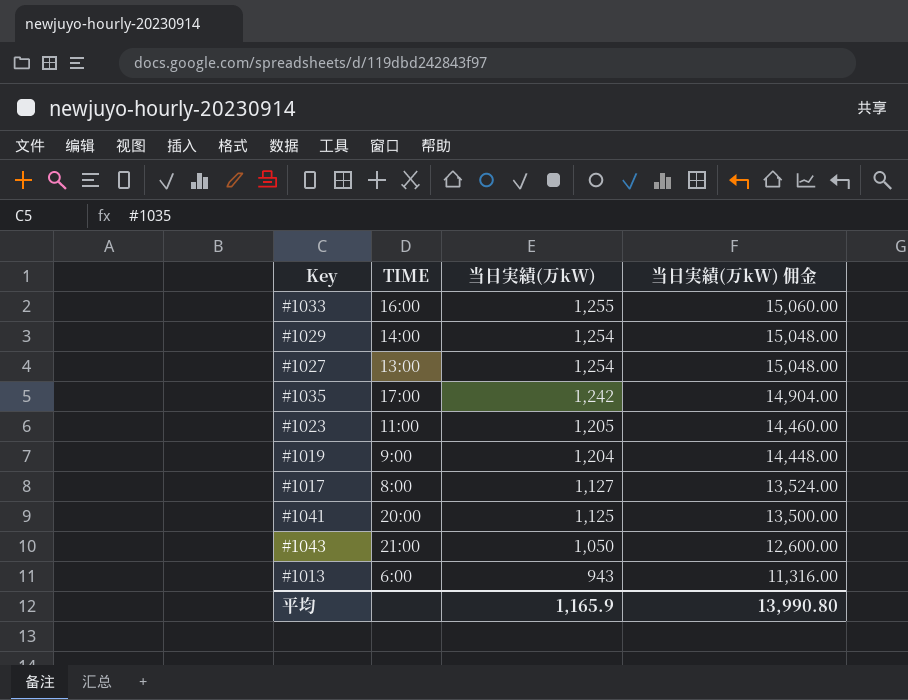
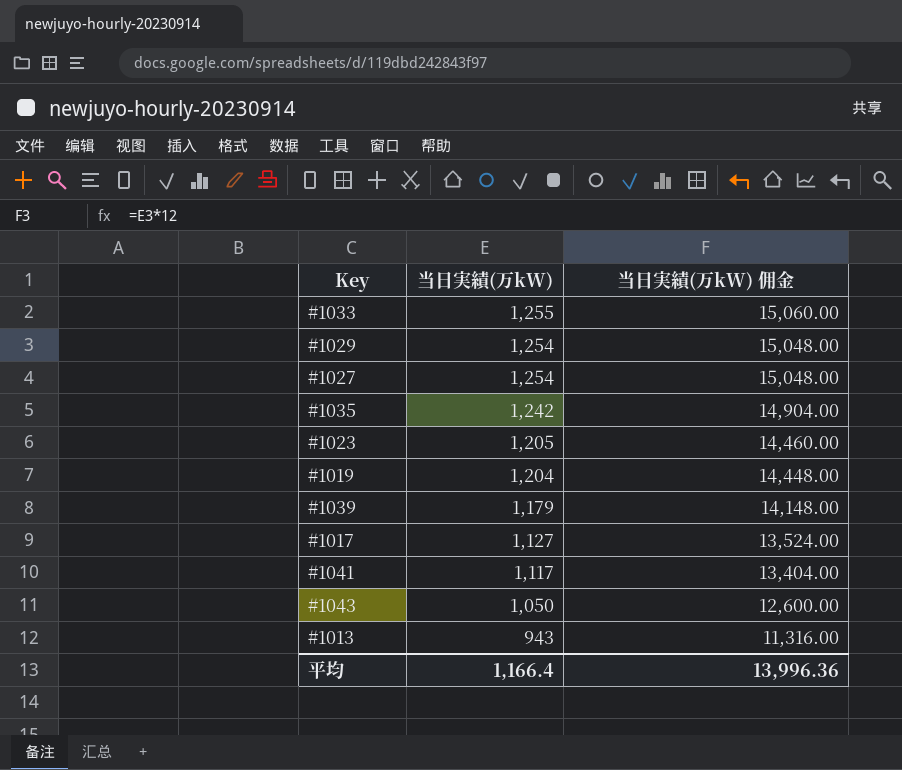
column TIME | position: 2 -> none
row #1039: none -> 1,179 | 14,148.00
#1041 | 当日実績(万kW): 1,125 -> 1,117
#1041 | 当日実績(万kW) 佣金: 13,500.00 -> 13,404.00
平均 | 当日実績(万kW): 1,165.9 -> 1,166.4
平均 | 当日実績(万kW) 佣金: 13,990.80 -> 13,996.36

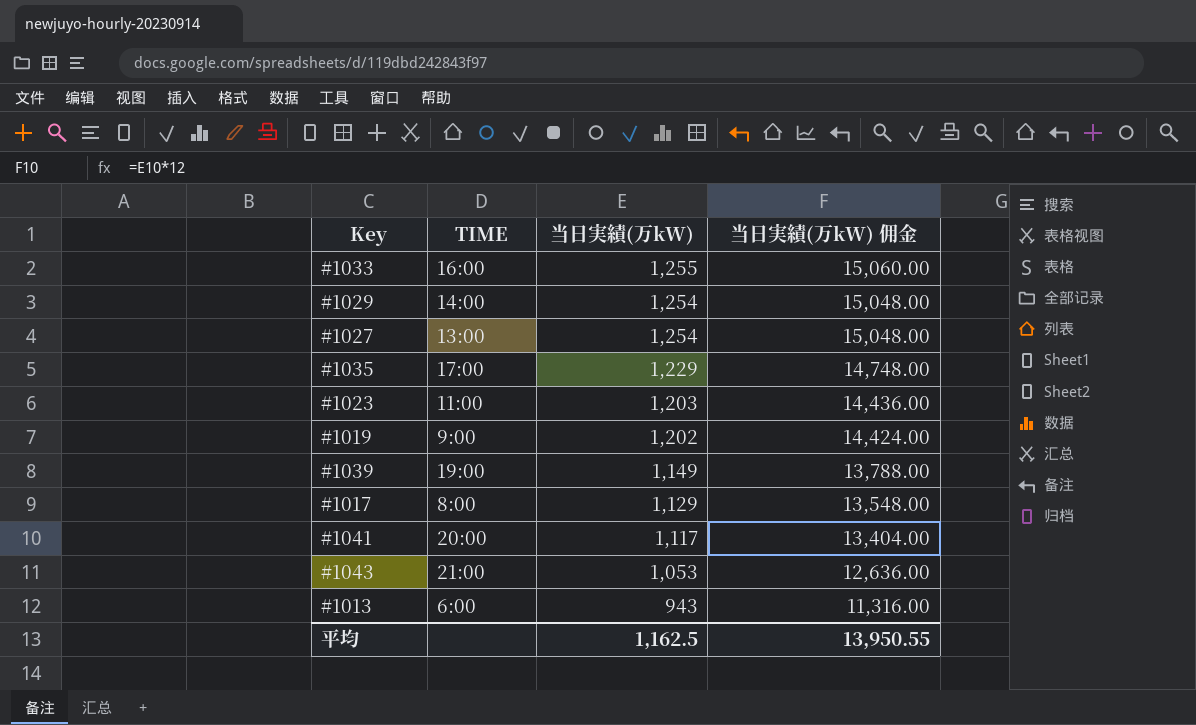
column TIME | position: none -> 2
#1035 | 当日実績(万kW): 1,242 -> 1,229
#1035 | 当日実績(万kW) 佣金: 14,904.00 -> 14,748.00
#1023 | 当日実績(万kW): 1,205 -> 1,203
#1023 | 当日実績(万kW) 佣金: 14,460.00 -> 14,436.00
#1019 | 当日実績(万kW): 1,204 -> 1,202
#1019 | 当日実績(万kW) 佣金: 14,448.00 -> 14,424.00
#1039 | 当日実績(万kW): 1,179 -> 1,149
#1039 | 当日実績(万kW) 佣金: 14,148.00 -> 13,788.00
#1017 | 当日実績(万kW): 1,127 -> 1,129
#1017 | 当日実績(万kW) 佣金: 13,524.00 -> 13,548.00
#1043 | 当日実績(万kW): 1,050 -> 1,053
#1043 | 当日実績(万kW) 佣金: 12,600.00 -> 12,636.00
平均 | 当日実績(万kW): 1,166.4 -> 1,162.5
平均 | 当日実績(万kW) 佣金: 13,996.36 -> 13,950.55

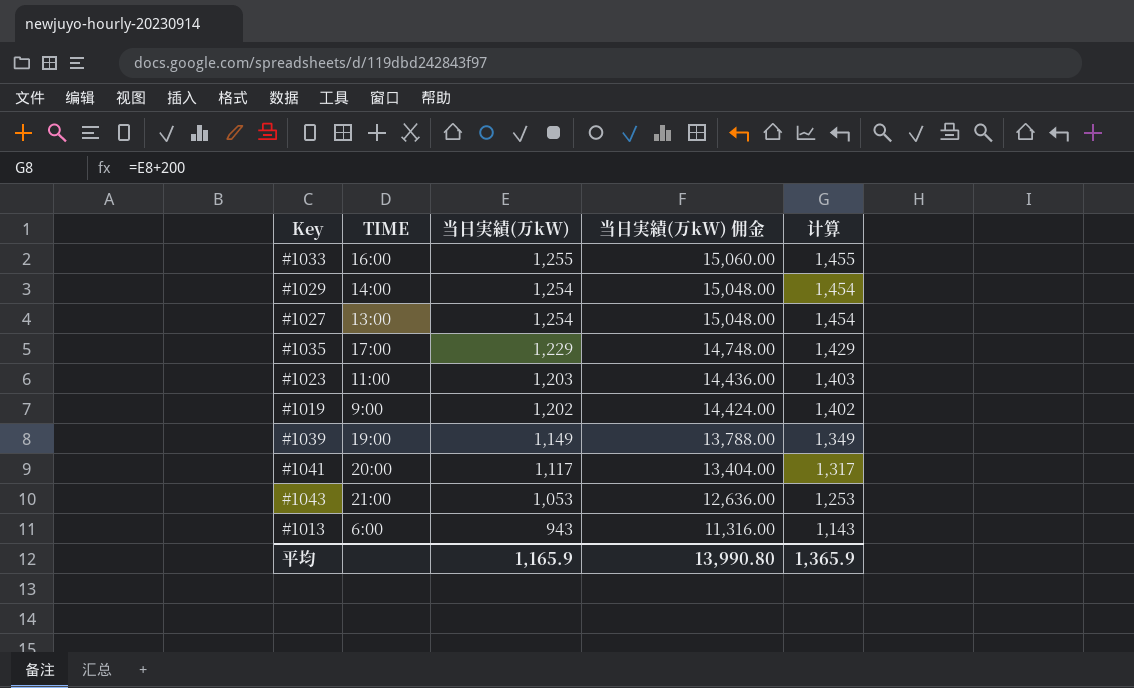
column 计算 | formula: none -> [当日実績(万kW)] + 200
row #1017: 8:00 | 1,129 | 13,548.00 -> none
平均 | 当日実績(万kW): 1,162.5 -> 1,165.9
平均 | 当日実績(万kW) 佣金: 13,950.55 -> 13,990.80

